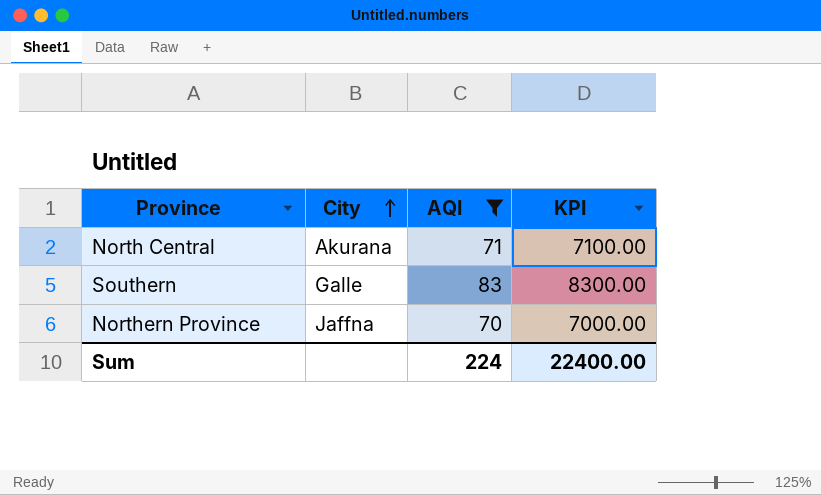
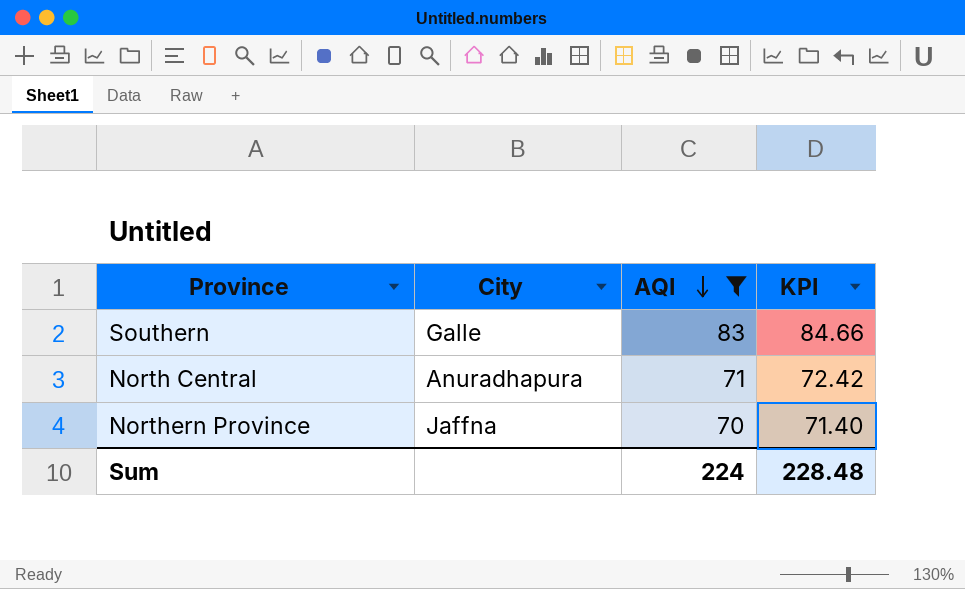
row order: City ascending -> AQI descending
column KPI | formula: [AQI] * 100 -> [AQI] * 1.02
North Central | City: Akurana -> Anuradhapura
Sum | KPI: 22400.00 -> 228.48

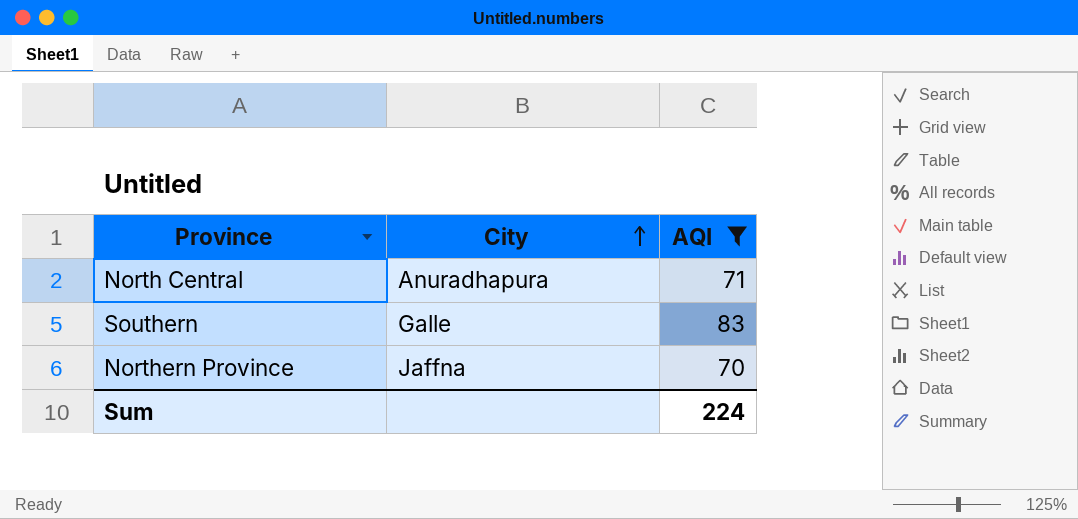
row order: AQI descending -> City ascending
column KPI | formula: [AQI] * 1.02 -> none

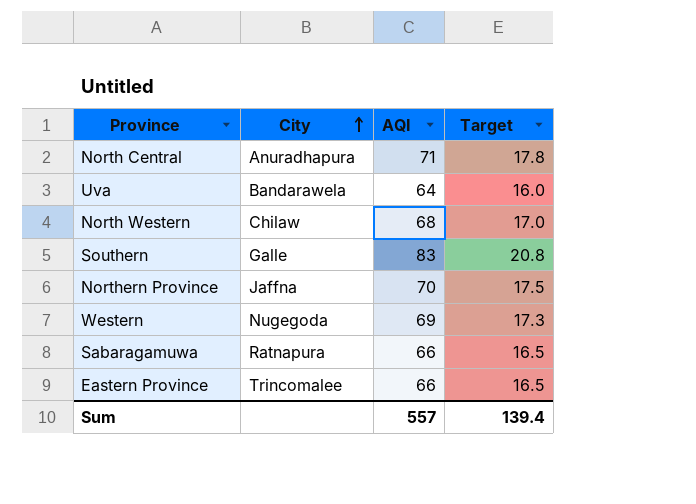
filter: AQI >= 70 -> none
column Target | formula: none -> [AQI] * 0.25
Sum | AQI: 224 -> 557

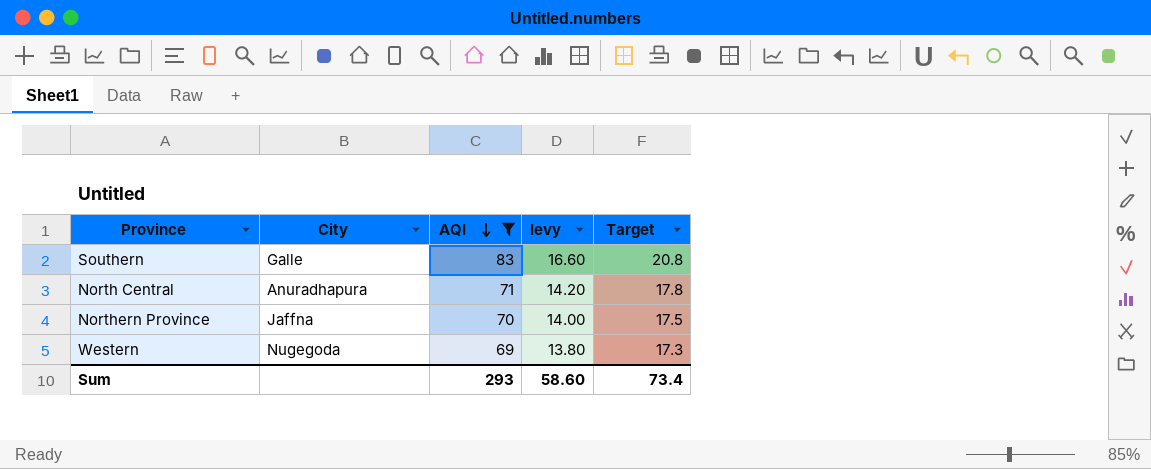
filter: none -> AQI >= 69
row order: City ascending -> AQI descending
column levy | formula: none -> [AQI] * 0.2
Sum | AQI: 557 -> 293
Sum | Target: 139.4 -> 73.4

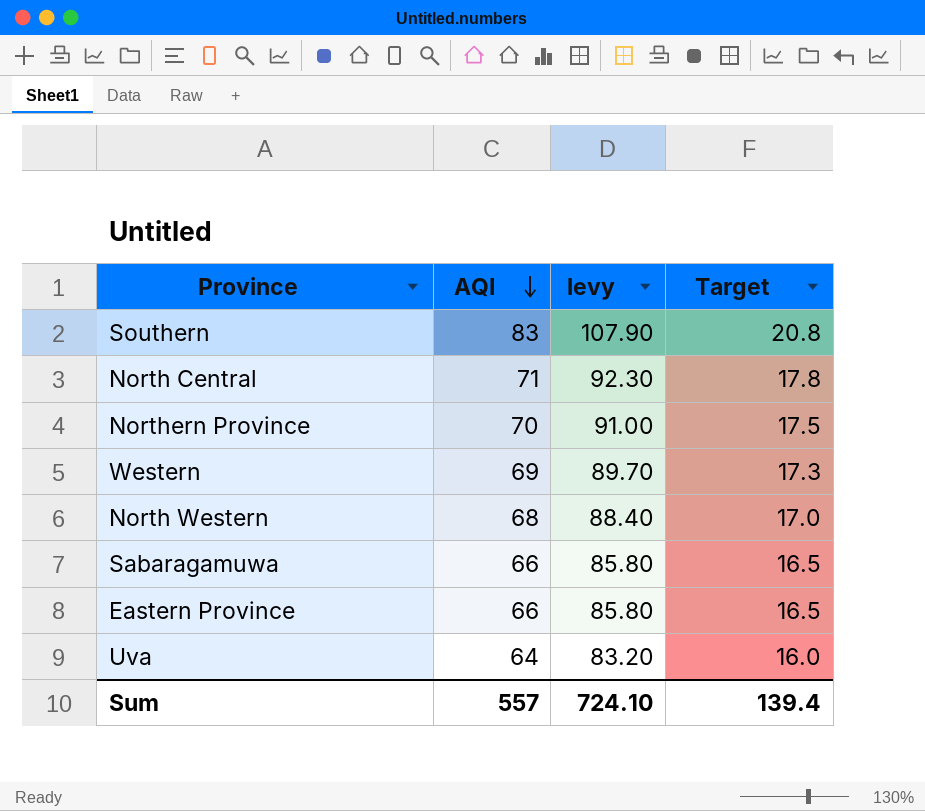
filter: AQI >= 69 -> none
column City | position: 2 -> none
column levy | formula: [AQI] * 0.2 -> [AQI] * 1.3
Sum | AQI: 293 -> 557
Sum | levy: 58.60 -> 724.10
Sum | Target: 73.4 -> 139.4

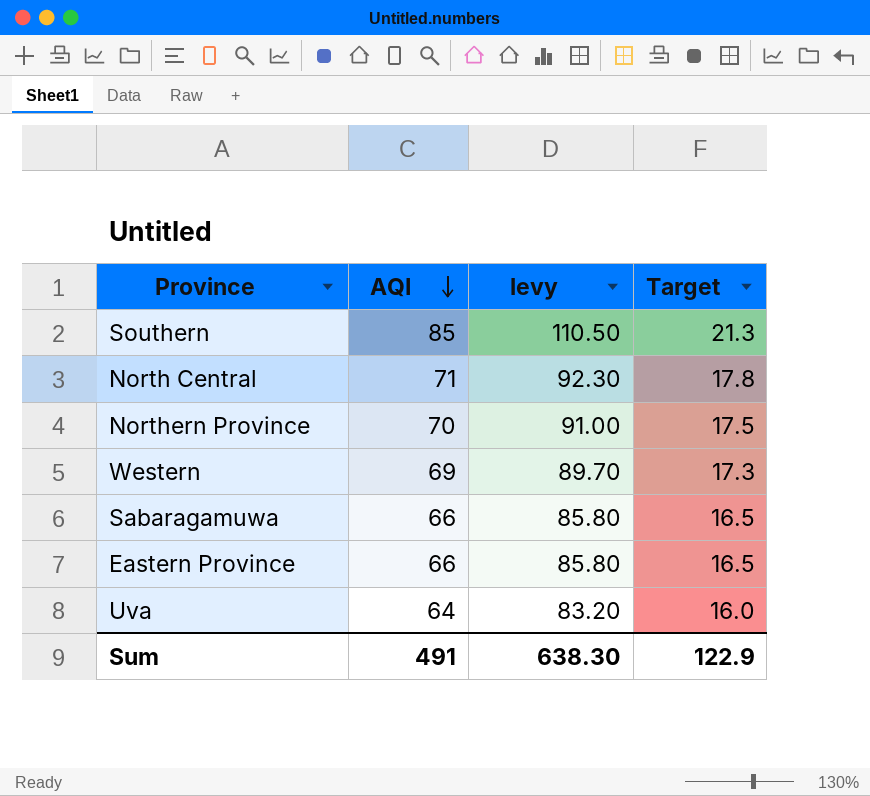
row North Western: 68 | 88.40 | 17.0 -> none
Southern | AQI: 83 -> 85
Southern | levy: 107.90 -> 110.50
Southern | Target: 20.8 -> 21.3
Sum | AQI: 557 -> 491
Sum | levy: 724.10 -> 638.30
Sum | Target: 139.4 -> 122.9

